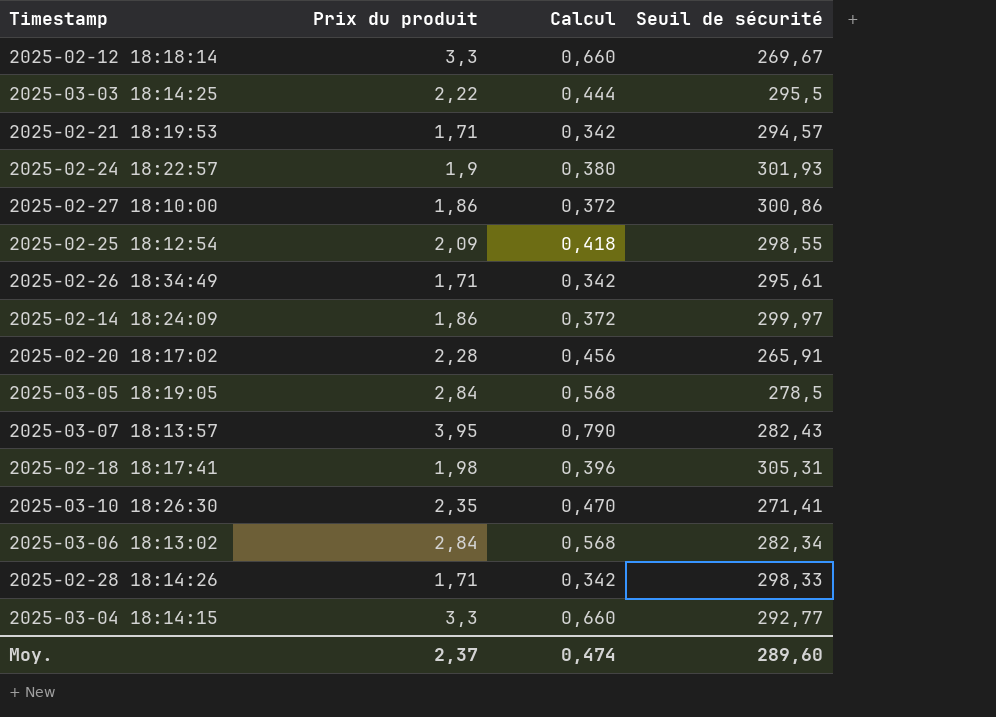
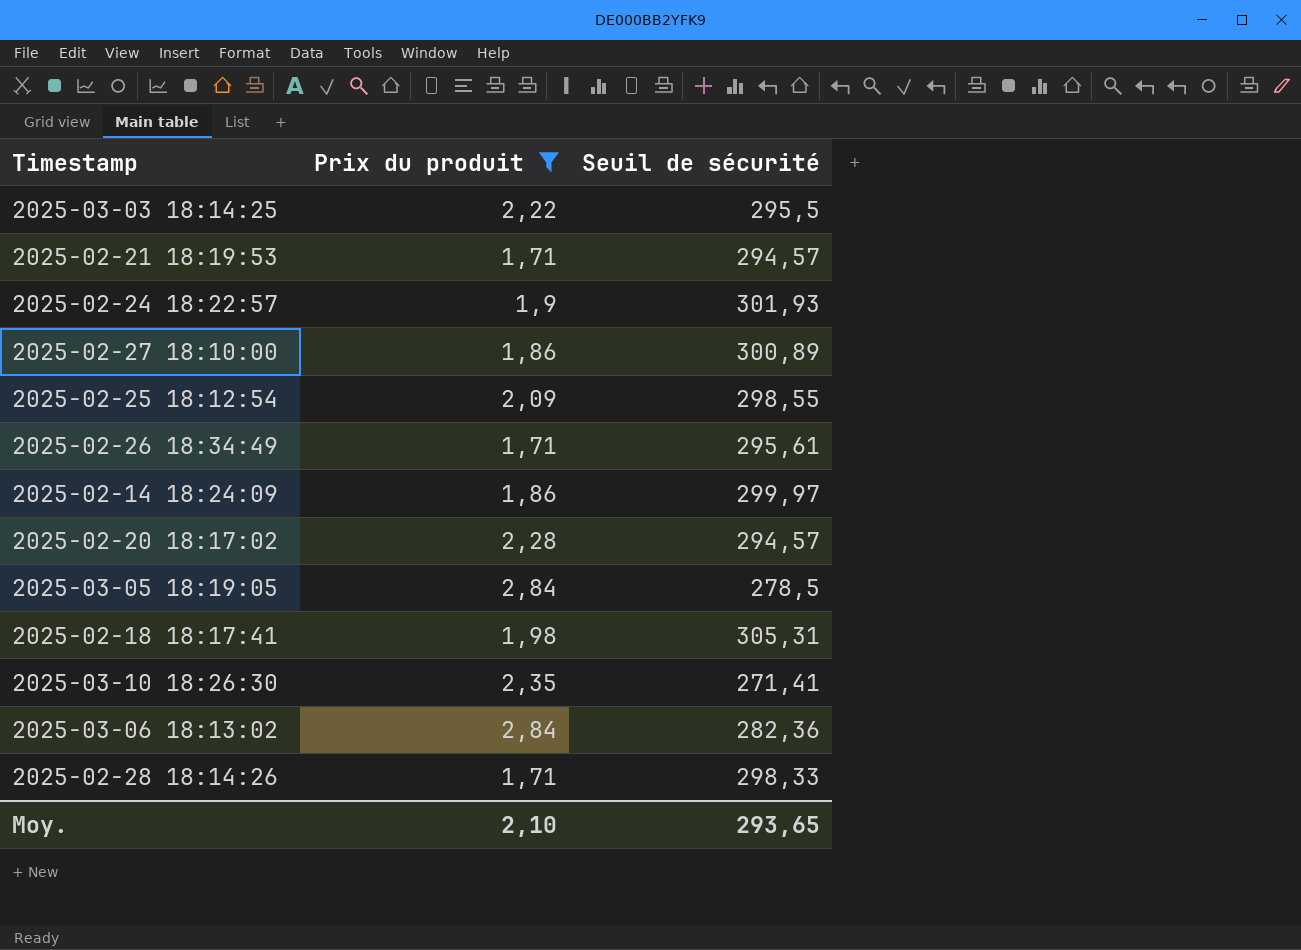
filter: none -> Prix du produit <= 2,84
column Calcul | formula: [Prix du produit] * 0,2 -> none
2025-02-27 18:10:00 | Seuil de sécurité: 300,86 -> 300,89
2025-02-20 18:17:02 | Seuil de sécurité: 265,91 -> 294,57
2025-03-06 18:13:02 | Seuil de sécurité: 282,34 -> 282,36
Moy. | Prix du produit: 2,37 -> 2,10
Moy. | Seuil de sécurité: 289,60 -> 293,65

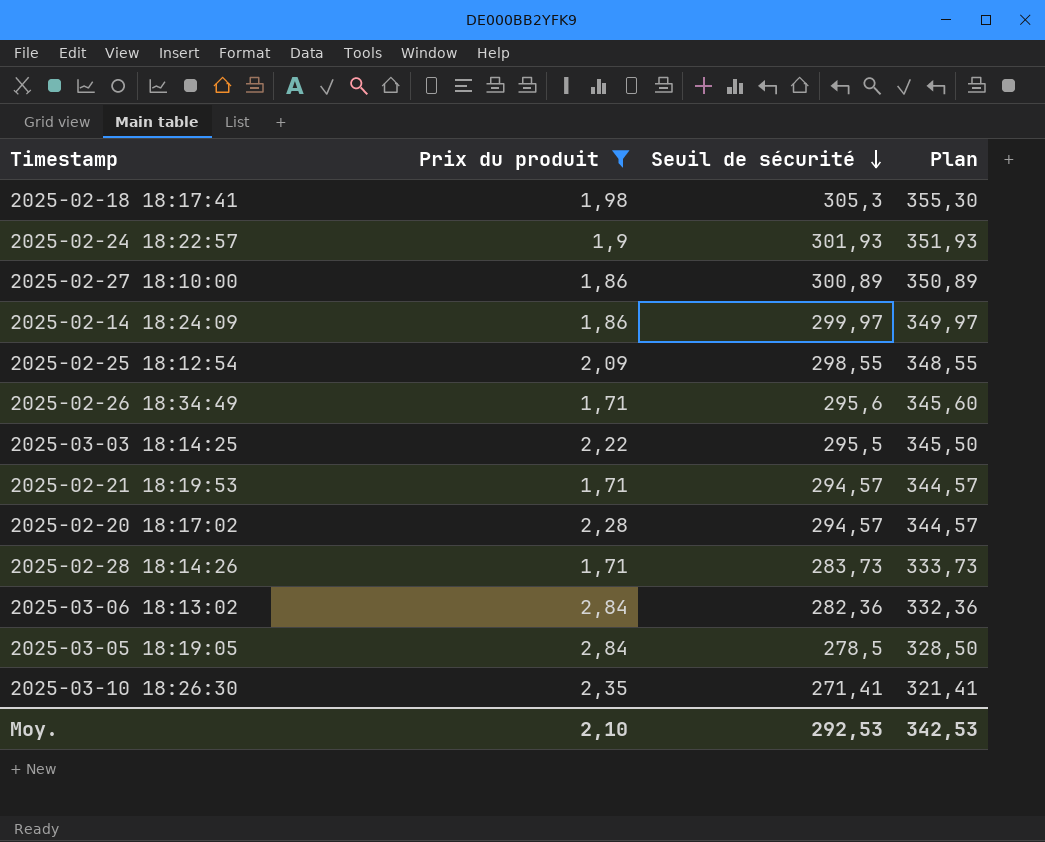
row order: none -> Seuil de sécurité descending
column Plan | formula: none -> [Seuil de sécurité] + 50
2025-02-18 18:17:41 | Seuil de sécurité: 305,31 -> 305,3
2025-02-26 18:34:49 | Seuil de sécurité: 295,61 -> 295,6
2025-02-28 18:14:26 | Seuil de sécurité: 298,33 -> 283,73
Moy. | Seuil de sécurité: 293,65 -> 292,53

